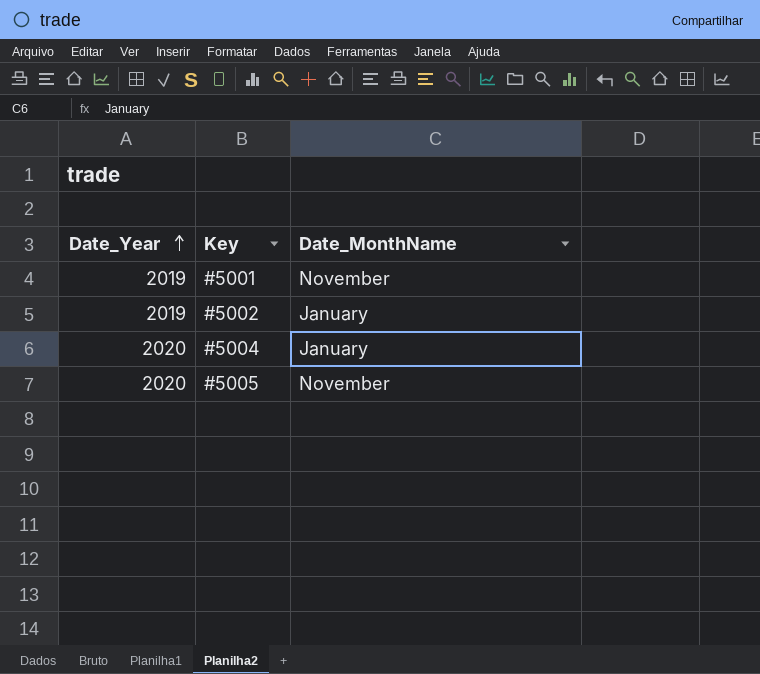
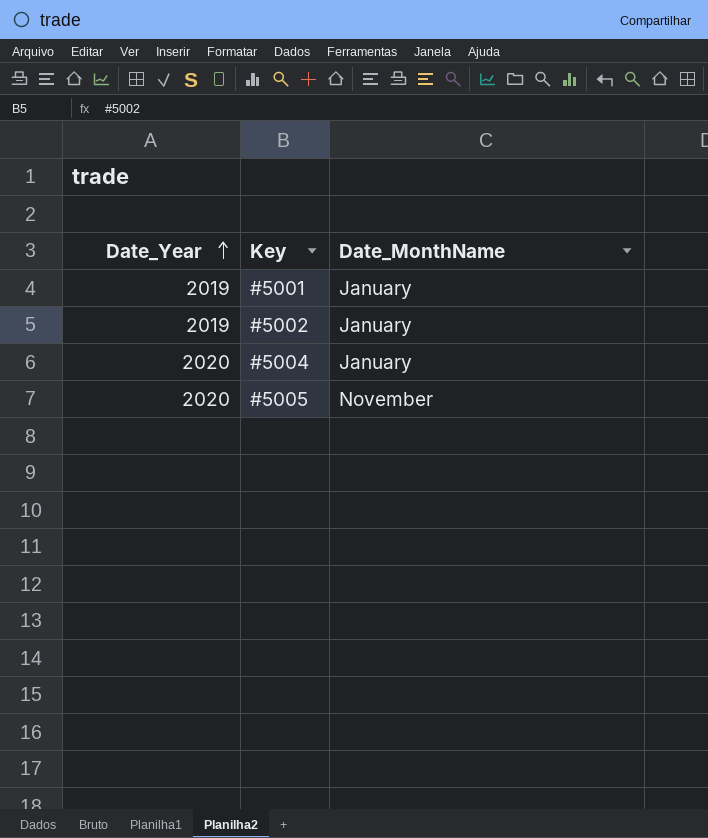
#5001 | Date_MonthName: November -> January

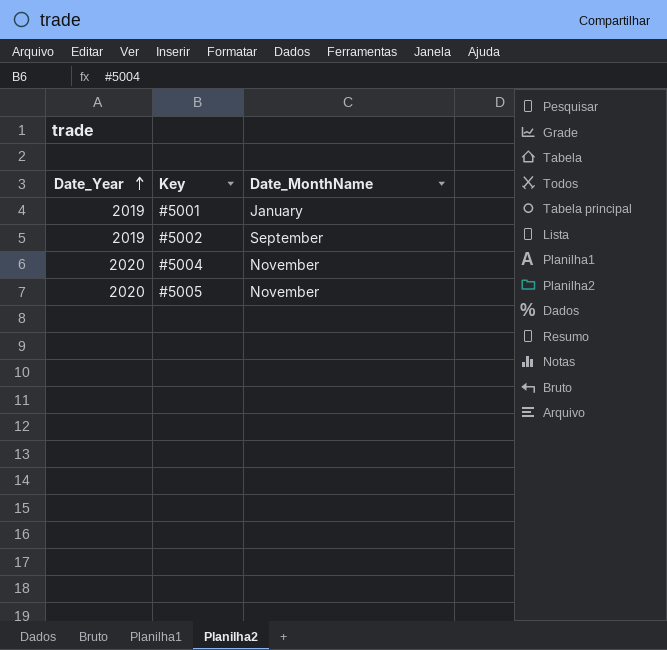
#5002 | Date_MonthName: January -> September
#5004 | Date_MonthName: January -> November

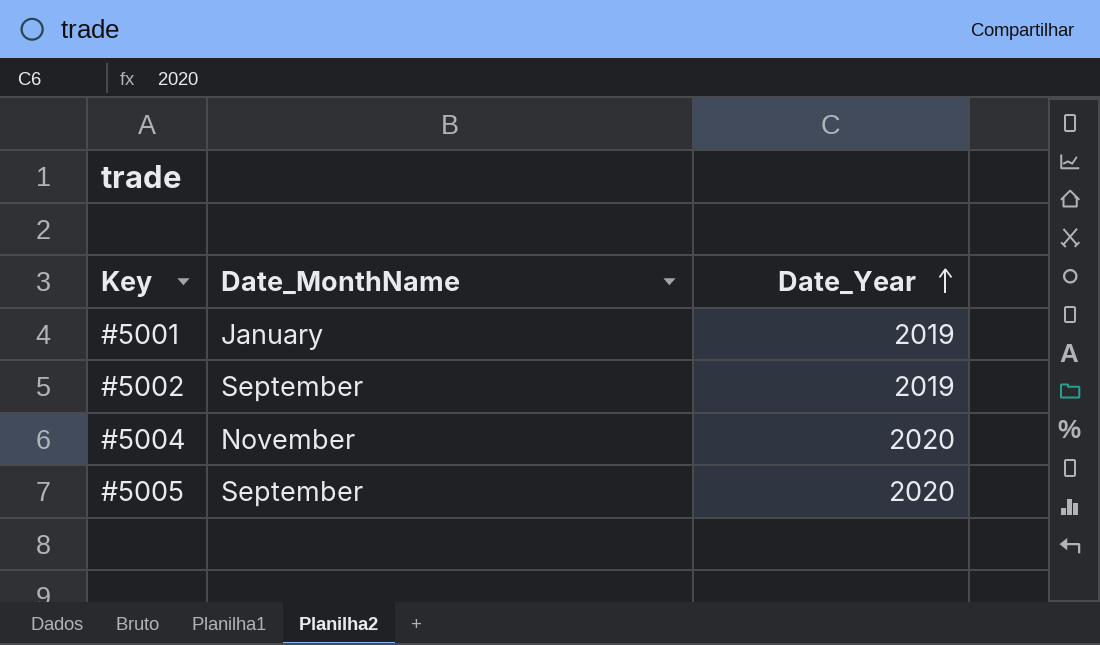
column Date_Year | position: 1 -> 3
#5005 | Date_MonthName: November -> September

